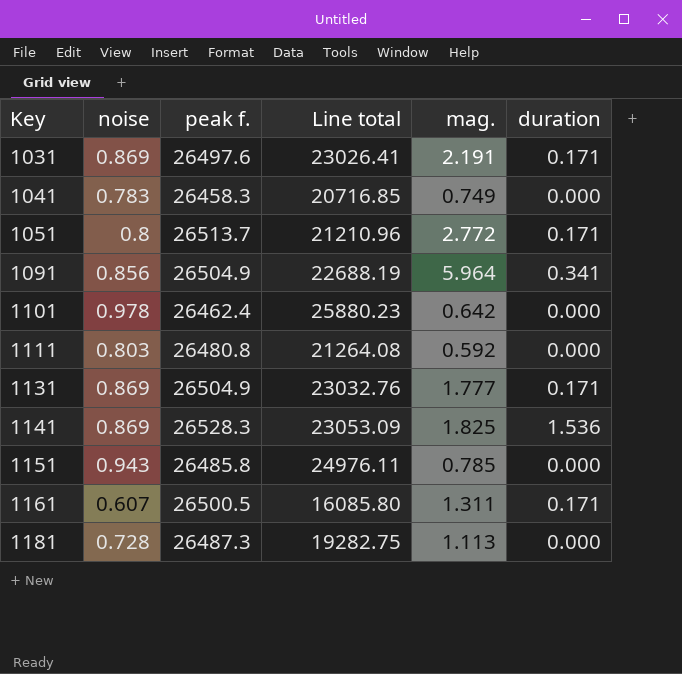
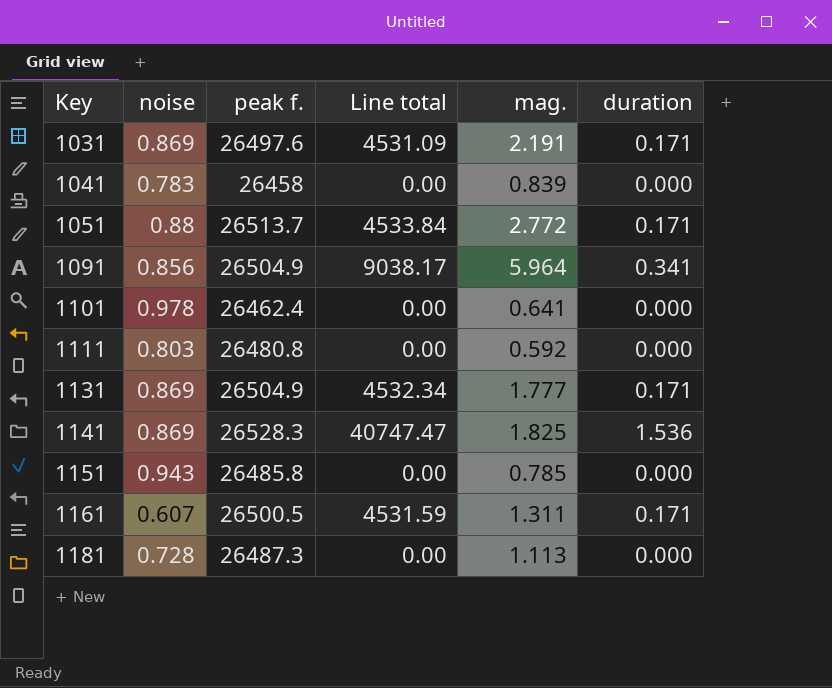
column Line total | formula: [noise] * [peak f.] -> [peak f.] * [duration]
1041 | peak f.: 26458.3 -> 26458
1041 | mag.: 0.749 -> 0.839
1051 | noise: 0.8 -> 0.88
1101 | mag.: 0.642 -> 0.641

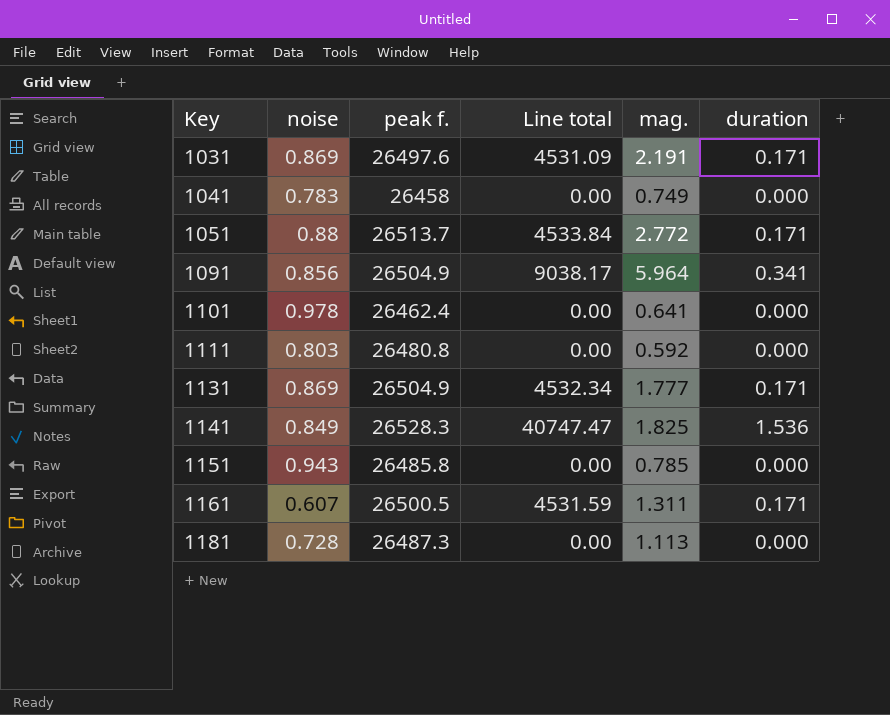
1041 | mag.: 0.839 -> 0.749
1141 | noise: 0.869 -> 0.849

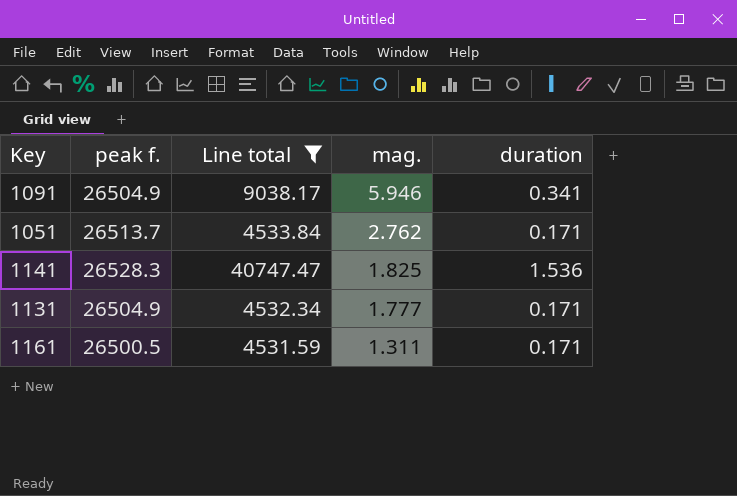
filter: none -> Line total >= 4531.59
row order: Key ascending -> mag. descending
column noise | position: 2 -> none
1091 | mag.: 5.964 -> 5.946
1051 | mag.: 2.772 -> 2.762

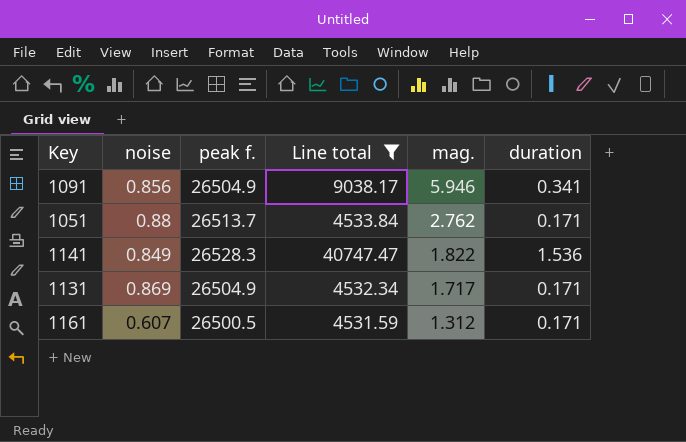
column noise | position: none -> 2
1141 | mag.: 1.825 -> 1.822
1131 | mag.: 1.777 -> 1.717
1161 | mag.: 1.311 -> 1.312

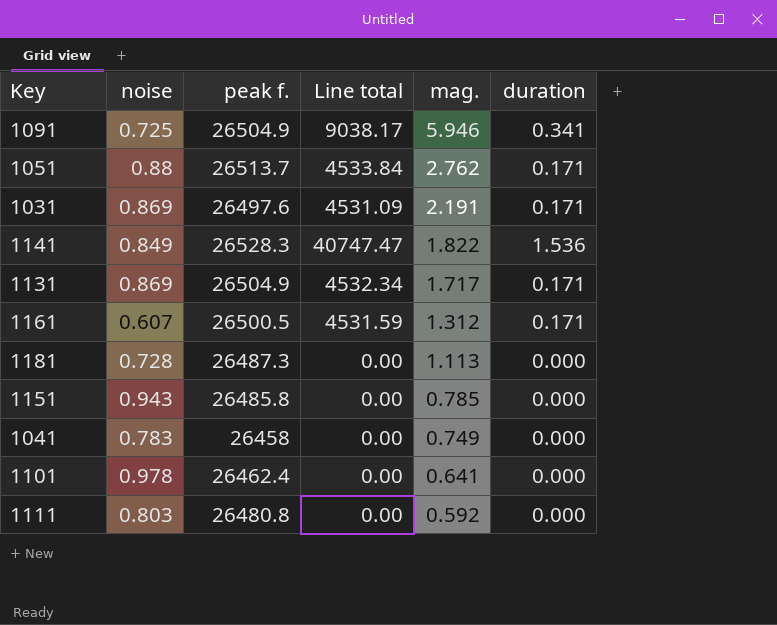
filter: Line total >= 4531.59 -> none
1091 | noise: 0.856 -> 0.725

